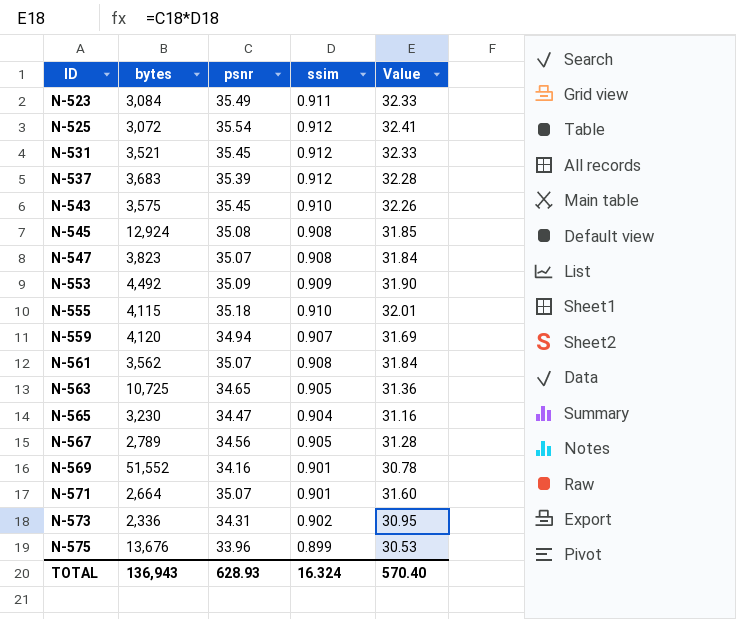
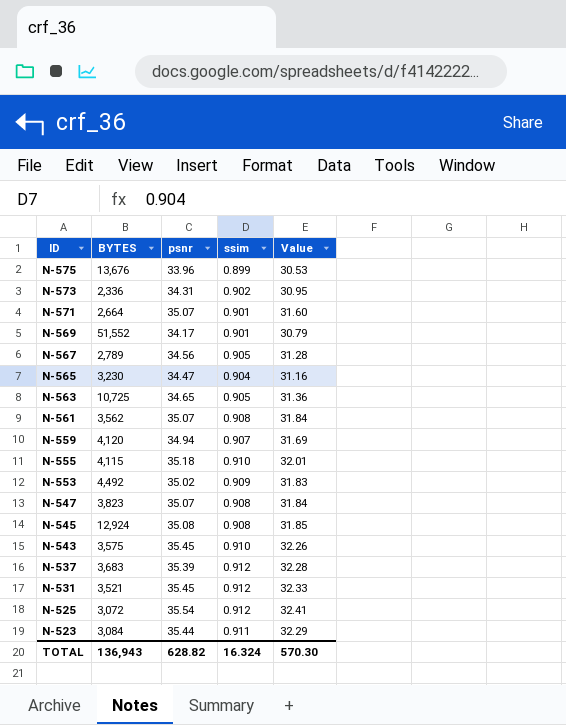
row order: ID ascending -> ID descending
column name: bytes -> BYTES
N-569 | psnr: 34.16 -> 34.17
N-569 | Value: 30.78 -> 30.79
N-553 | psnr: 35.09 -> 35.02
N-553 | Value: 31.90 -> 31.83
N-523 | psnr: 35.49 -> 35.44
N-523 | Value: 32.33 -> 32.29
TOTAL | psnr: 628.93 -> 628.82
TOTAL | Value: 570.40 -> 570.30

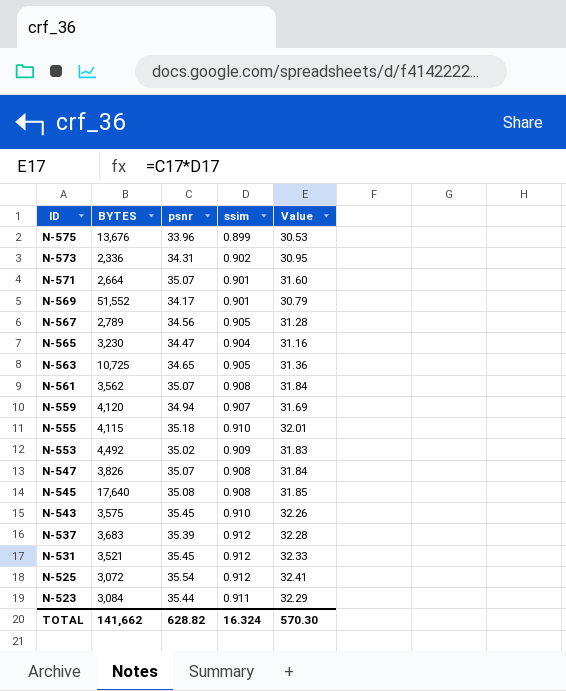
N-547 | BYTES: 3,823 -> 3,826
N-545 | BYTES: 12,924 -> 17,640
TOTAL | BYTES: 136,943 -> 141,662

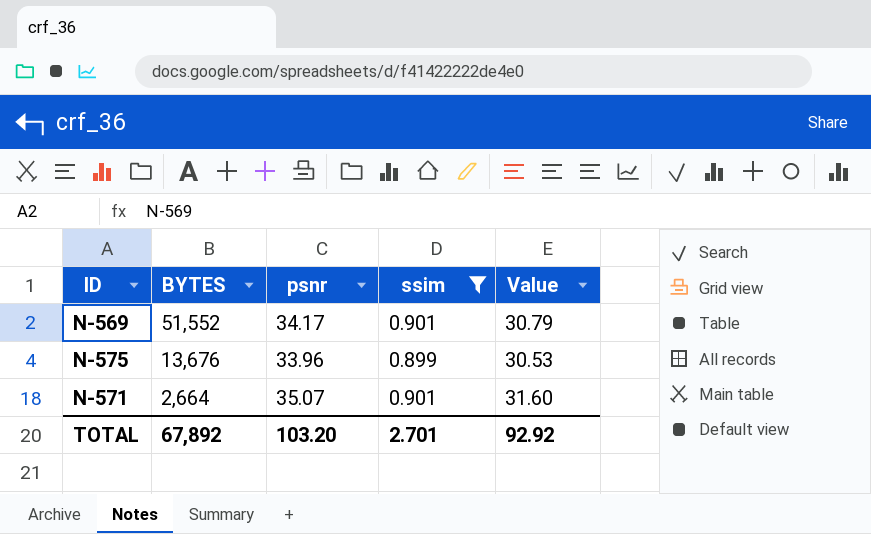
filter: none -> ssim <= 0.901
row order: ID descending -> BYTES descending
TOTAL | BYTES: 141,662 -> 67,892
TOTAL | psnr: 628.82 -> 103.20
TOTAL | ssim: 16.324 -> 2.701
TOTAL | Value: 570.30 -> 92.92

